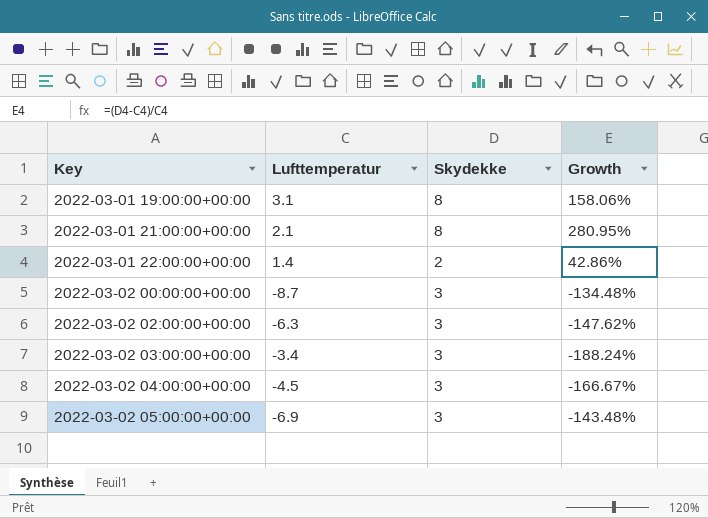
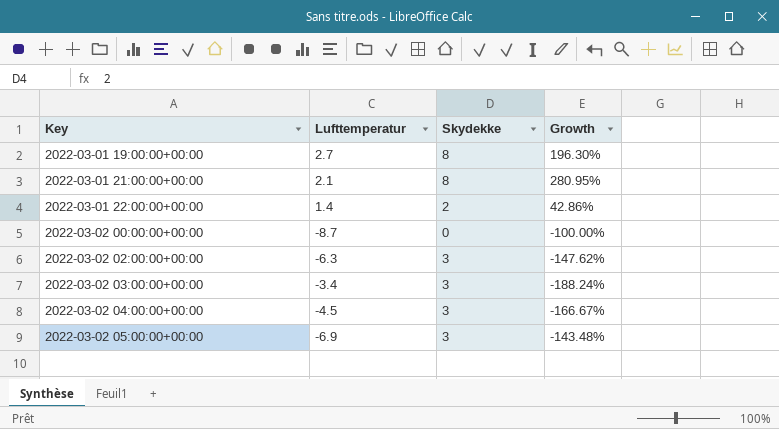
2022-03-01 19:00:00+00:00 | Lufttemperatur: 3.1 -> 2.7
2022-03-01 19:00:00+00:00 | Growth: 158.06% -> 196.30%
2022-03-02 00:00:00+00:00 | Skydekke: 3 -> 0
2022-03-02 00:00:00+00:00 | Growth: -134.48% -> -100.00%

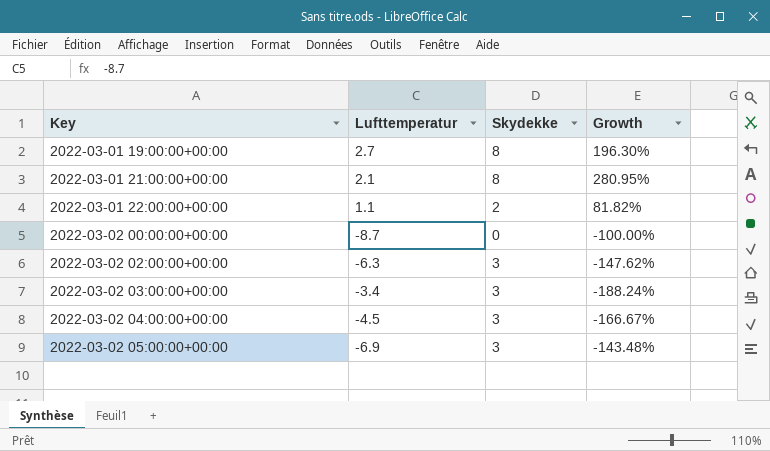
2022-03-01 22:00:00+00:00 | Lufttemperatur: 1.4 -> 1.1
2022-03-01 22:00:00+00:00 | Growth: 42.86% -> 81.82%

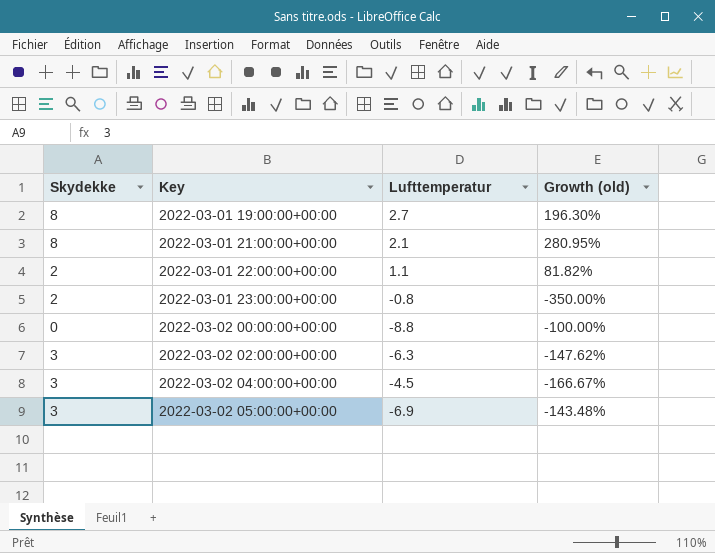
column Skydekke | position: 3 -> 1
column name: Growth -> Growth (old)
row 2022-03-02 03:00:00+00:00: -3.4 | 3 | -188.24% -> none
row 2022-03-01 23:00:00+00:00: none -> 2 | -0.8 | -350.00%
2022-03-02 00:00:00+00:00 | Lufttemperatur: -8.7 -> -8.8

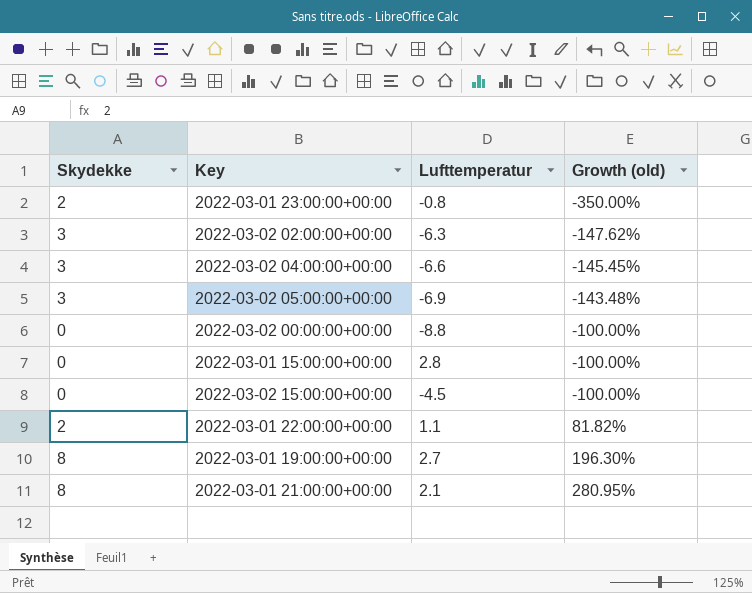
row order: Key ascending -> Growth (old) ascending
2022-03-02 04:00:00+00:00 | Lufttemperatur: -4.5 -> -6.6
2022-03-02 04:00:00+00:00 | Growth (old): -166.67% -> -145.45%
row 2022-03-01 15:00:00+00:00: none -> 0 | 2.8 | -100.00%
row 2022-03-02 15:00:00+00:00: none -> 0 | -4.5 | -100.00%

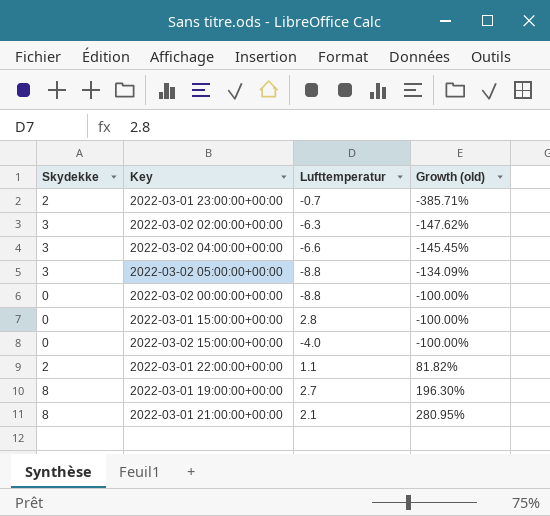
2022-03-01 23:00:00+00:00 | Lufttemperatur: -0.8 -> -0.7
2022-03-01 23:00:00+00:00 | Growth (old): -350.00% -> -385.71%
2022-03-02 05:00:00+00:00 | Lufttemperatur: -6.9 -> -8.8
2022-03-02 05:00:00+00:00 | Growth (old): -143.48% -> -134.09%
2022-03-02 15:00:00+00:00 | Lufttemperatur: -4.5 -> -4.0

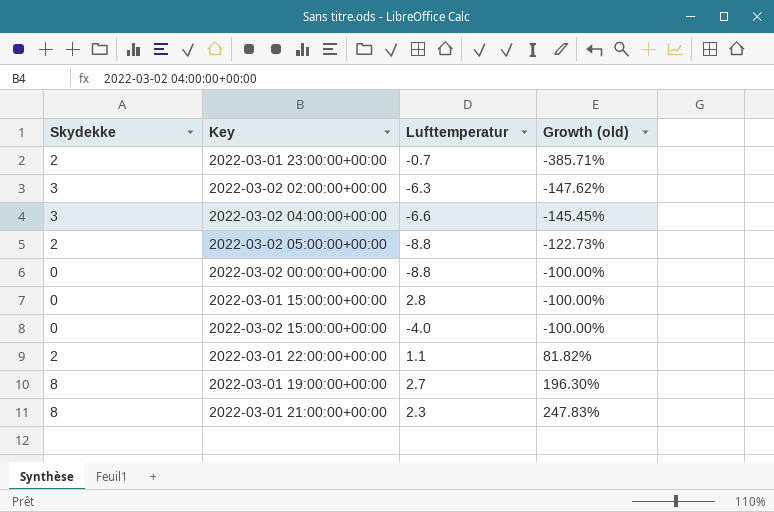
2022-03-02 05:00:00+00:00 | Skydekke: 3 -> 2
2022-03-02 05:00:00+00:00 | Growth (old): -134.09% -> -122.73%
2022-03-01 21:00:00+00:00 | Lufttemperatur: 2.1 -> 2.3
2022-03-01 21:00:00+00:00 | Growth (old): 280.95% -> 247.83%

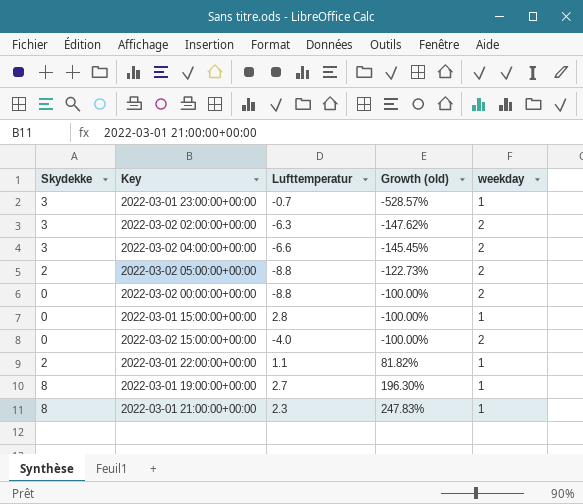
column weekday | position: none -> 5
2022-03-01 23:00:00+00:00 | Skydekke: 2 -> 3
2022-03-01 23:00:00+00:00 | Growth (old): -385.71% -> -528.57%

